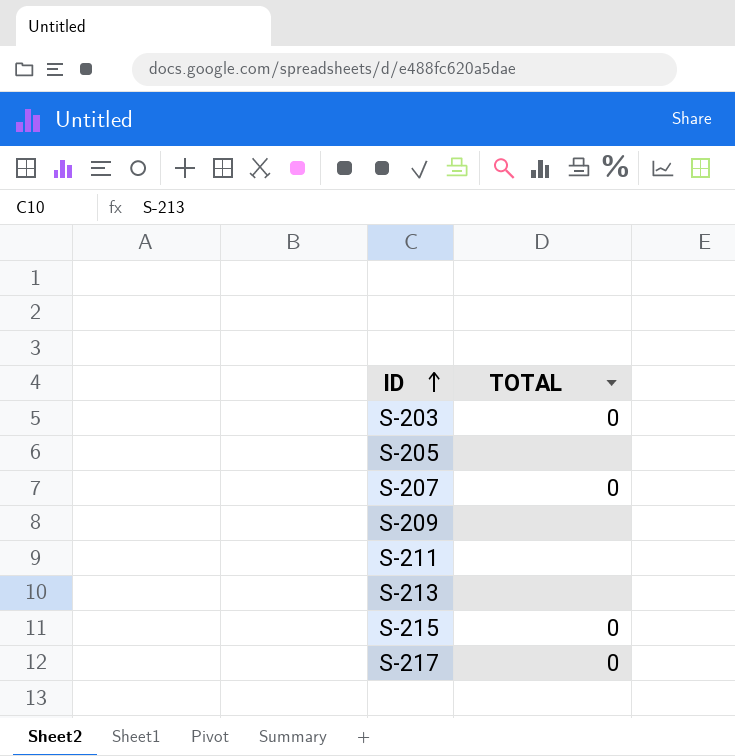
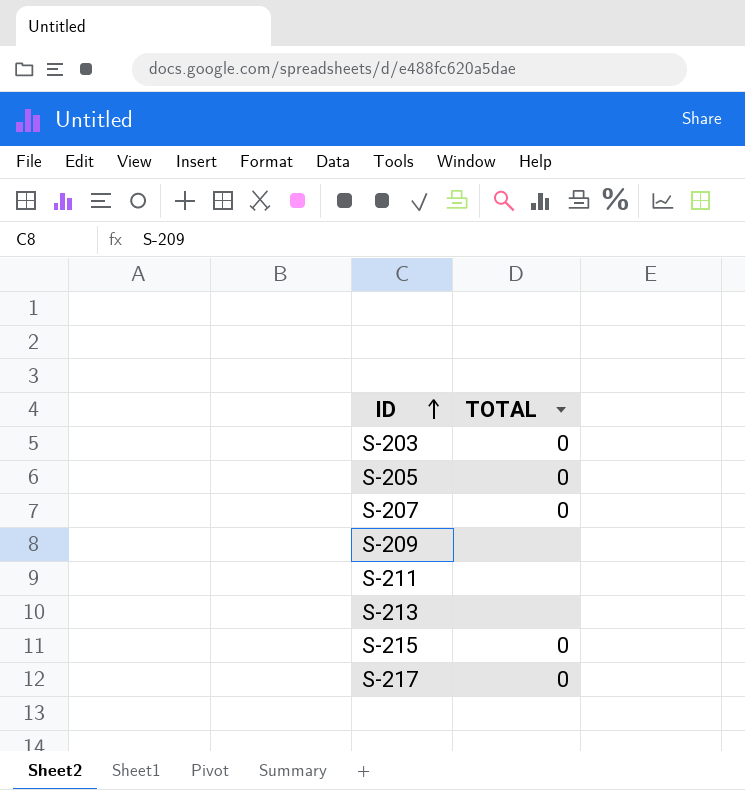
S-205 | TOTAL: none -> 0

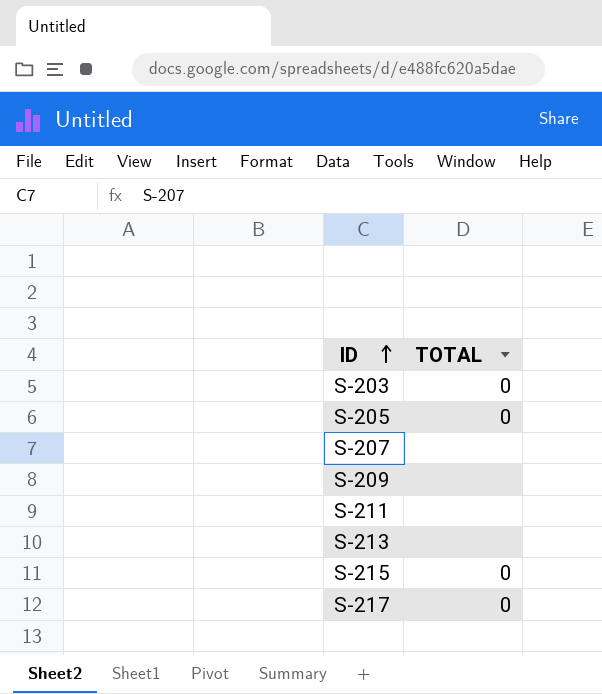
S-207 | TOTAL: 0 -> none

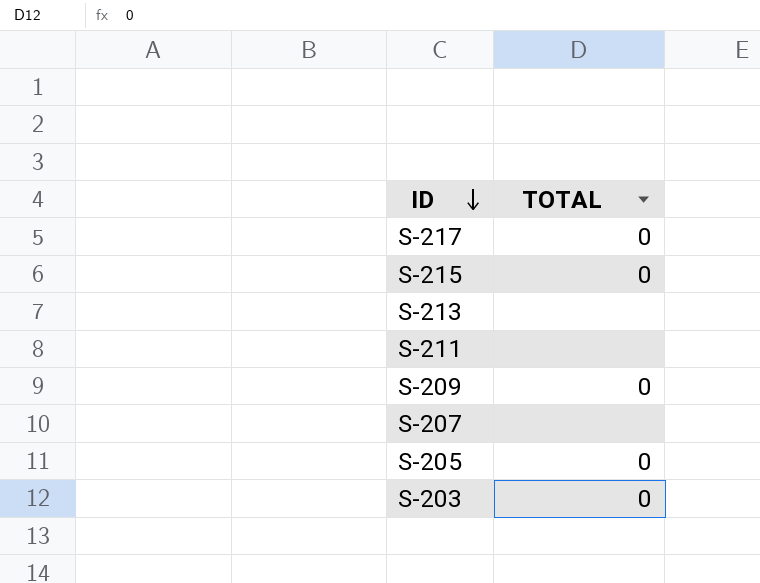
row order: ID ascending -> ID descending
S-209 | TOTAL: none -> 0

